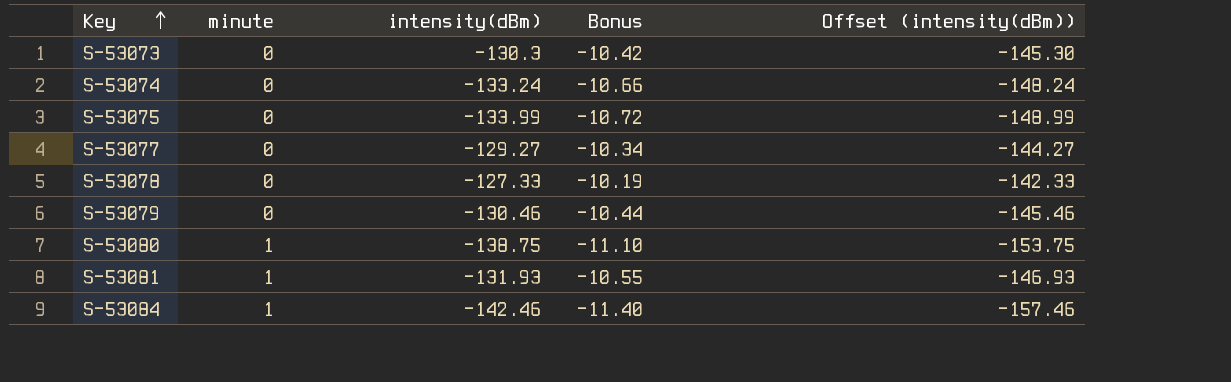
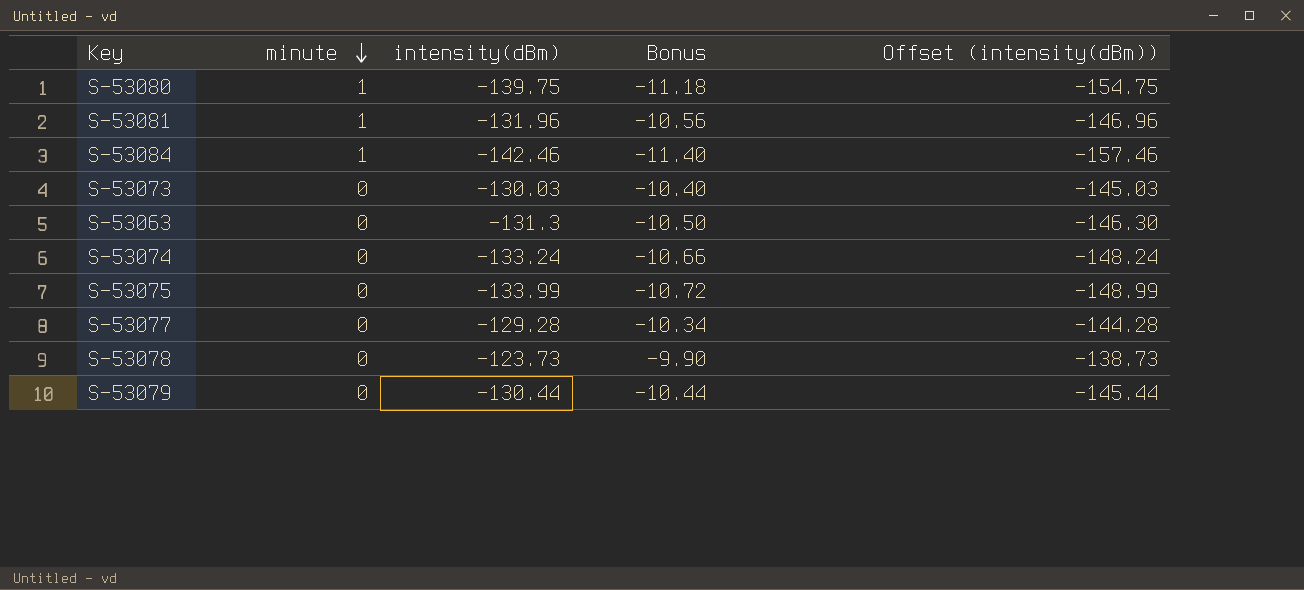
row order: Key ascending -> minute descending
S-53080 | intensity(dBm): -138.75 -> -139.75
S-53080 | Bonus: -11.10 -> -11.18
S-53080 | Offset (intensity(dBm)): -153.75 -> -154.75
S-53081 | intensity(dBm): -131.93 -> -131.96
S-53081 | Bonus: -10.55 -> -10.56
S-53081 | Offset (intensity(dBm)): -146.93 -> -146.96
S-53073 | intensity(dBm): -130.3 -> -130.03
S-53073 | Bonus: -10.42 -> -10.40
S-53073 | Offset (intensity(dBm)): -145.30 -> -145.03
row S-53063: none -> 0 | -131.3 | -10.50 | -146.30
S-53077 | intensity(dBm): -129.27 -> -129.28
S-53077 | Offset (intensity(dBm)): -144.27 -> -144.28
S-53078 | intensity(dBm): -127.33 -> -123.73
S-53078 | Bonus: -10.19 -> -9.90
S-53078 | Offset (intensity(dBm)): -142.33 -> -138.73
S-53079 | intensity(dBm): -130.46 -> -130.44
S-53079 | Offset (intensity(dBm)): -145.46 -> -145.44

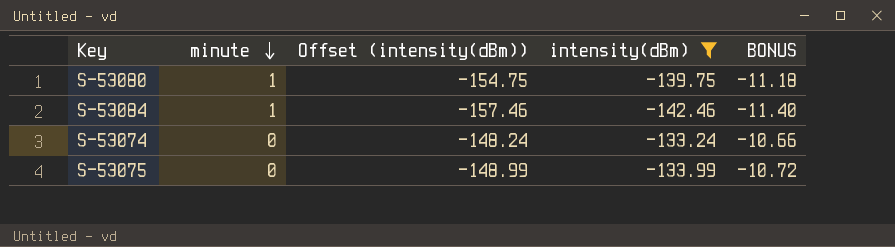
filter: none -> intensity(dBm) <= -133.24
column Offset (intensity(dBm)) | position: 5 -> 3
column name: Bonus -> BONUS

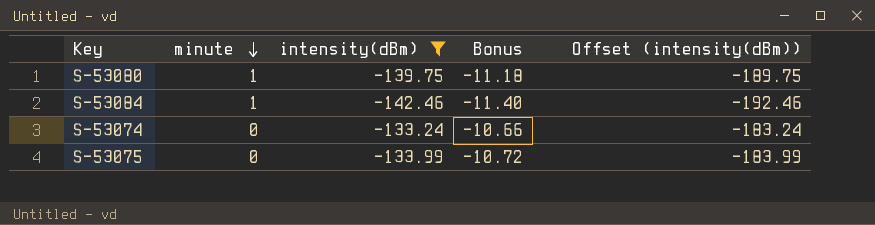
column name: BONUS -> Bonus
column Offset (intensity(dBm)) | formula: [intensity(dBm)] - 15 -> [intensity(dBm)] - 50
column Offset (intensity(dBm)) | position: 3 -> 5

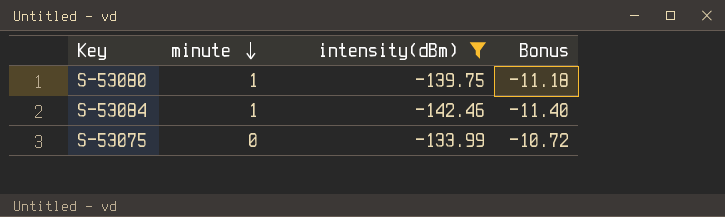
column Offset (intensity(dBm)) | formula: [intensity(dBm)] - 50 -> none
row S-53074: 0 | -133.24 | -10.66 | -183.24 -> none

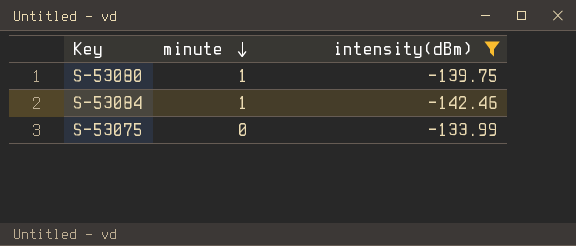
column Bonus | formula: [intensity(dBm)] * 0.08 -> none

